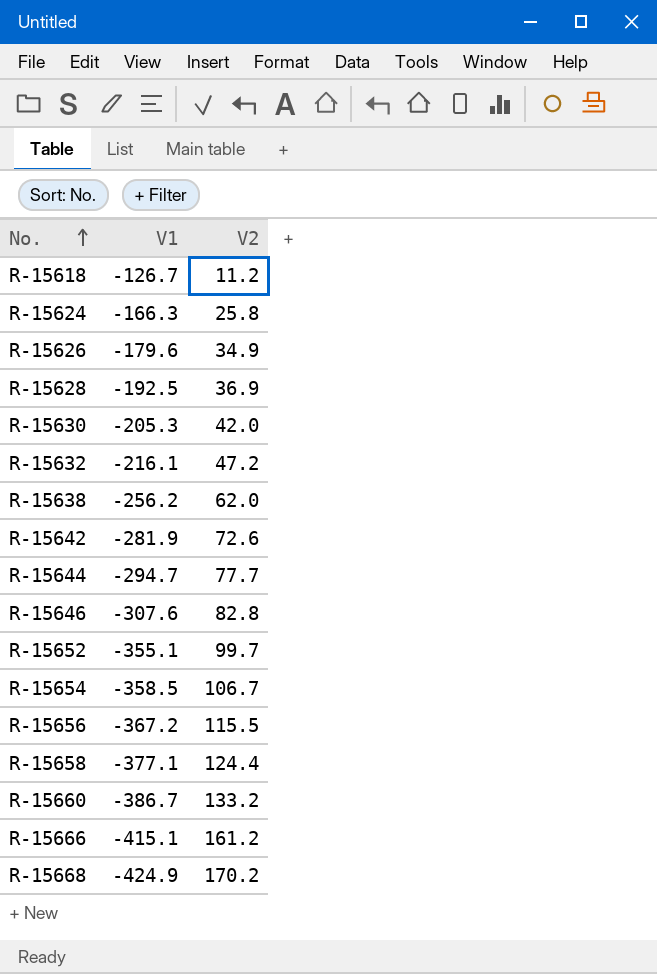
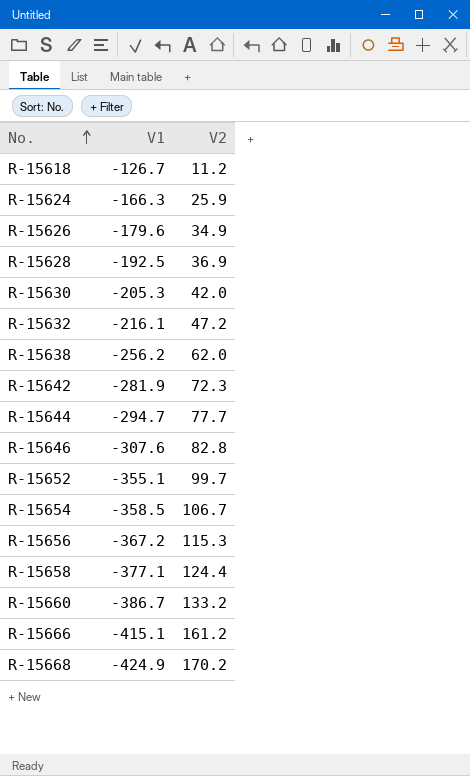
R-15624 | V2: 25.8 -> 25.9
R-15642 | V2: 72.6 -> 72.3
R-15656 | V2: 115.5 -> 115.3

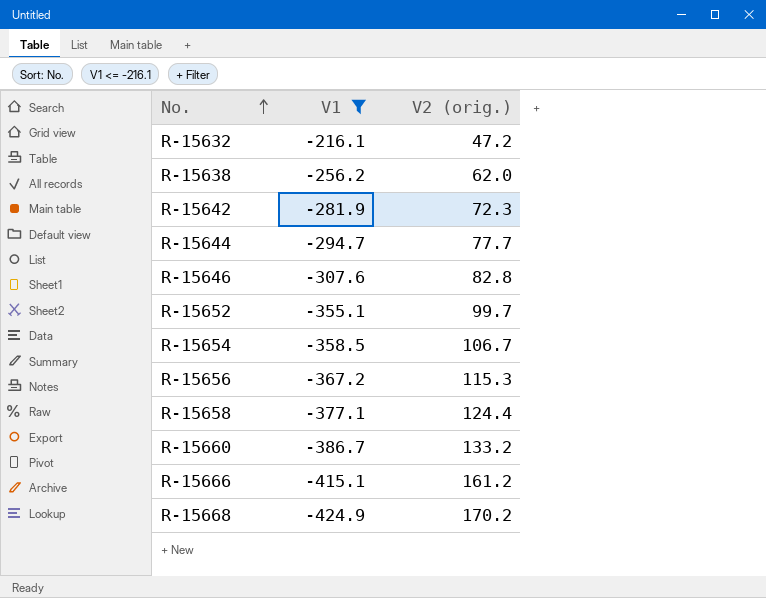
filter: none -> V1 <= -216.1
column name: V2 -> V2 (orig.)

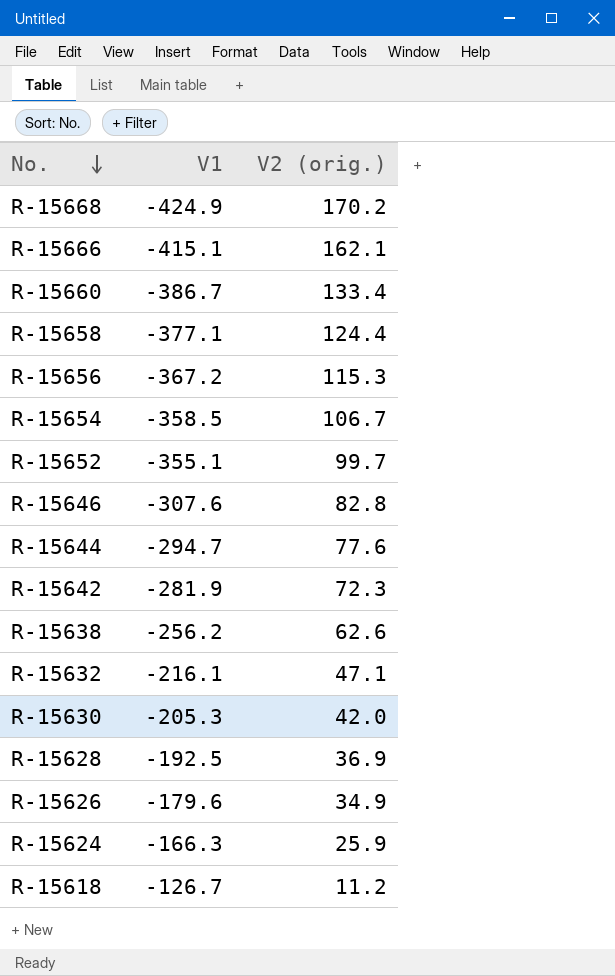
filter: V1 <= -216.1 -> none
row order: No. ascending -> No. descending
R-15666 | V2 (orig.): 161.2 -> 162.1
R-15660 | V2 (orig.): 133.2 -> 133.4
R-15644 | V2 (orig.): 77.7 -> 77.6
R-15638 | V2 (orig.): 62.0 -> 62.6
R-15632 | V2 (orig.): 47.2 -> 47.1

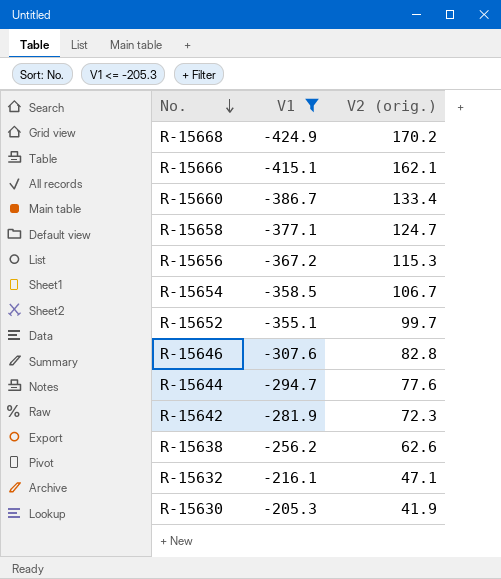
filter: none -> V1 <= -205.3
R-15658 | V2 (orig.): 124.4 -> 124.7
R-15630 | V2 (orig.): 42.0 -> 41.9

